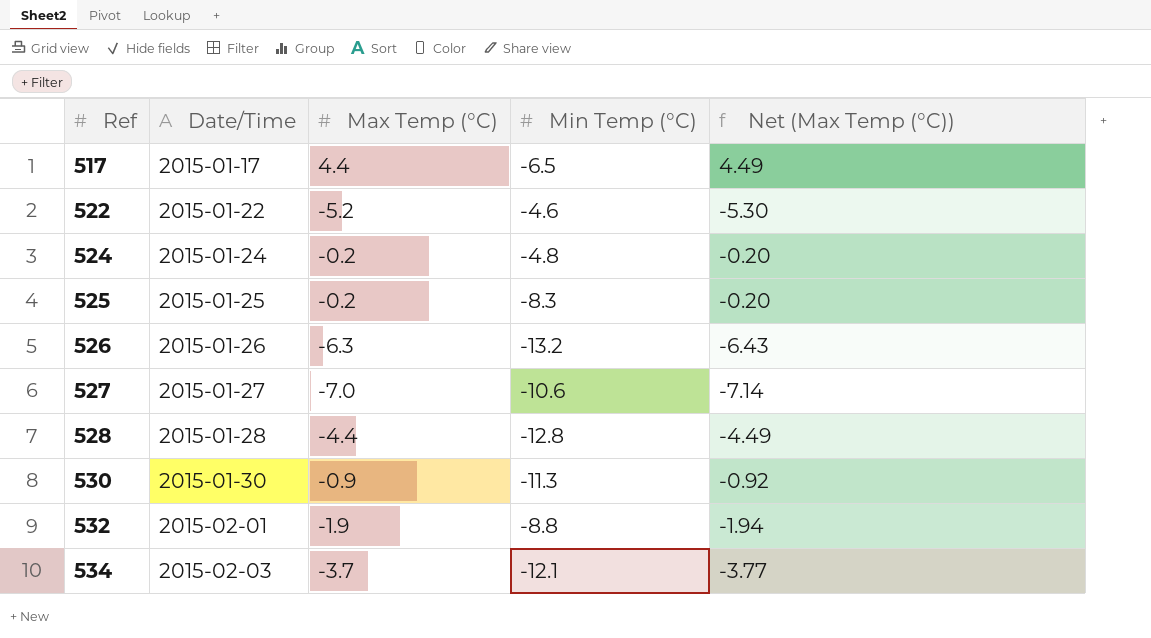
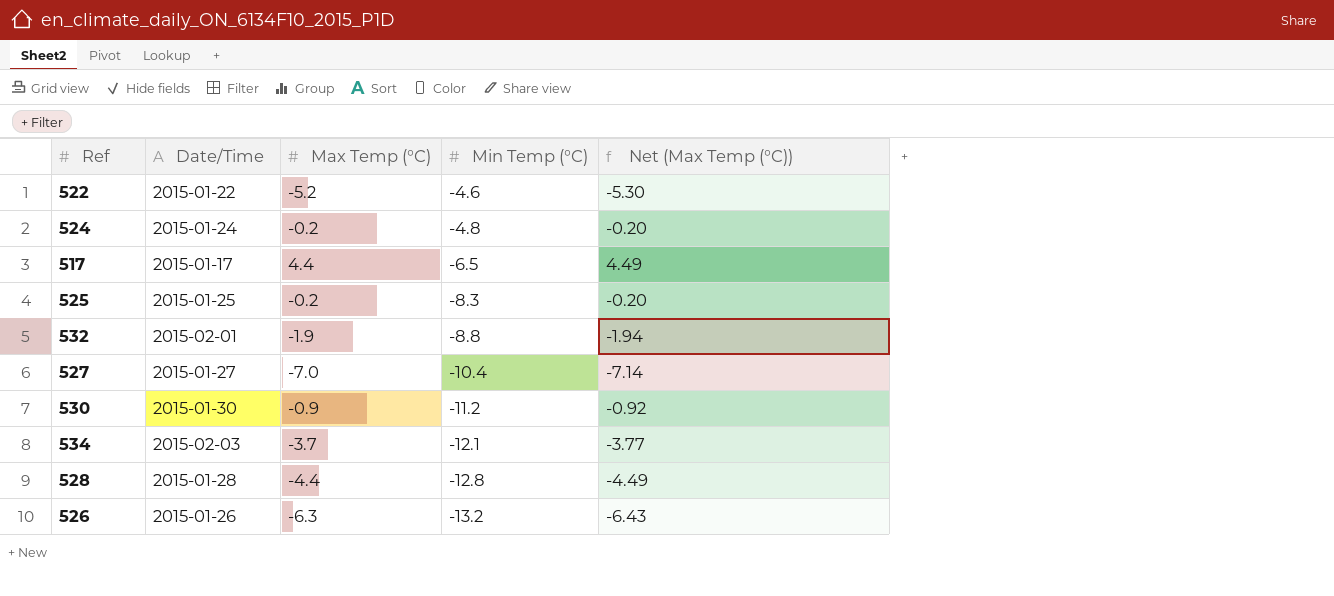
row order: Ref ascending -> Min Temp (°C) descending
527 | Min Temp (°C): -10.6 -> -10.4
530 | Min Temp (°C): -11.3 -> -11.2

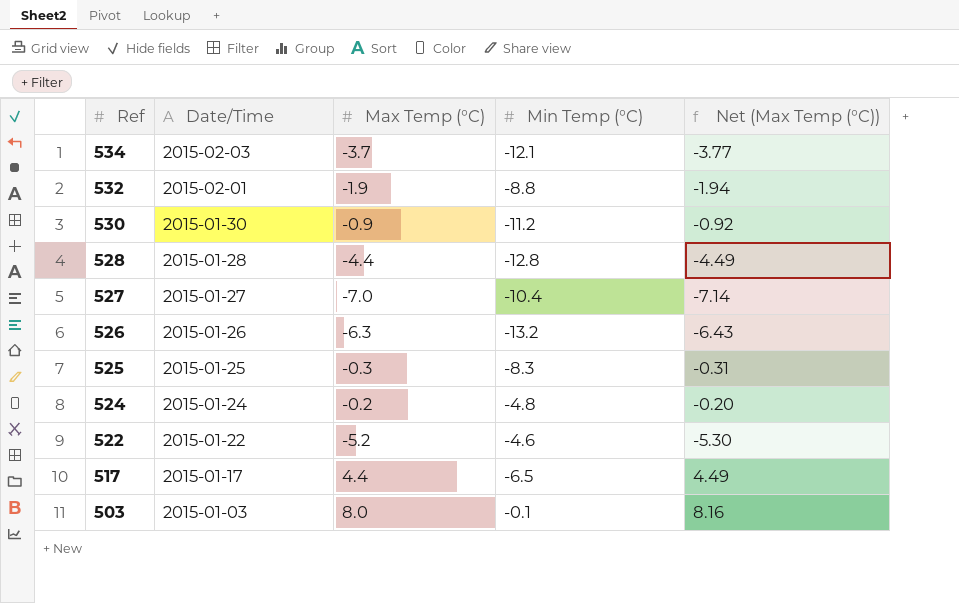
row order: Min Temp (°C) descending -> Ref descending
525 | Max Temp (°C): -0.2 -> -0.3
525 | Net (Max Temp (°C)): -0.20 -> -0.31
row 503: none -> 2015-01-03 | 8.0 | -0.1 | 8.16

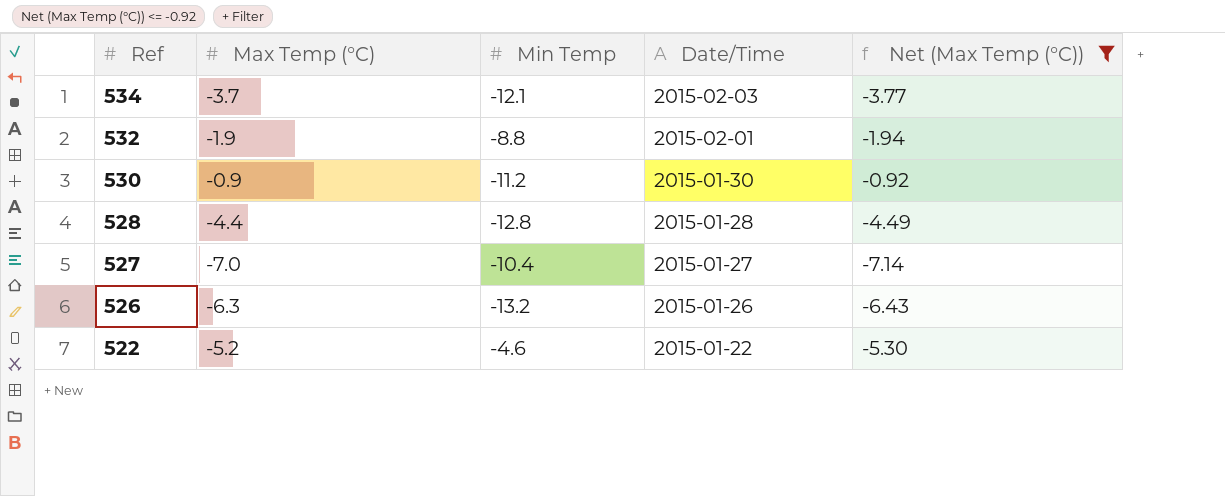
filter: none -> Net (Max Temp (°C)) <= -0.92
column name: Min Temp (°C) -> Min Temp
column Date/Time | position: 2 -> 4

